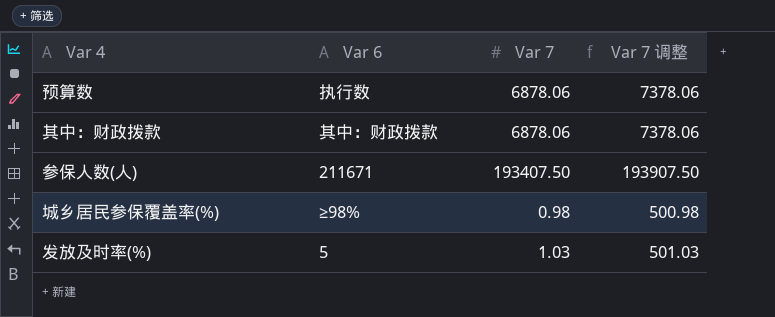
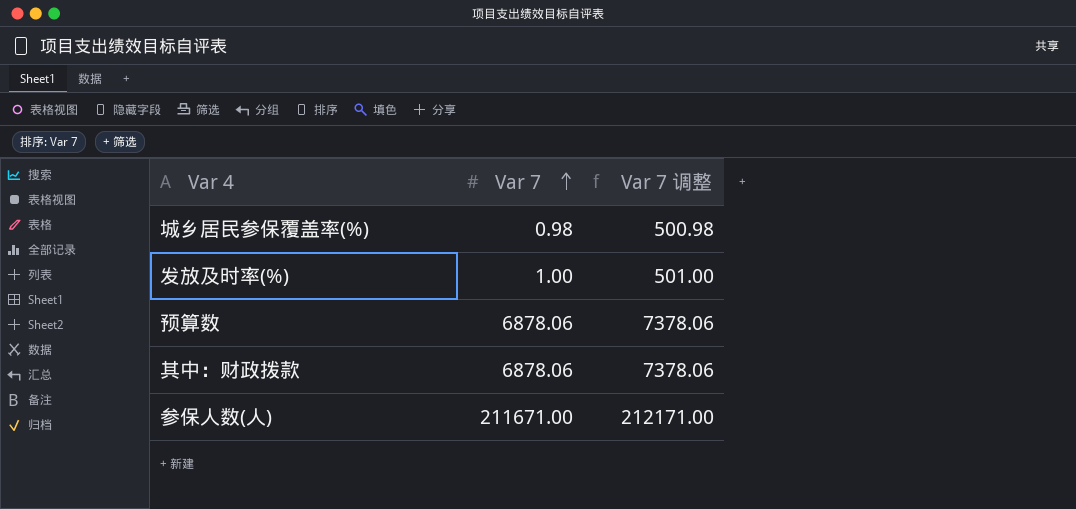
row order: none -> Var 7 ascending
column Var 6 | position: 2 -> none
发放及时率(%) | Var 7: 1.03 -> 1.00
发放及时率(%) | Var 7 调整: 501.03 -> 501.00
参保人数(人) | Var 7: 193407.50 -> 211671.00
参保人数(人) | Var 7 调整: 193907.50 -> 212171.00

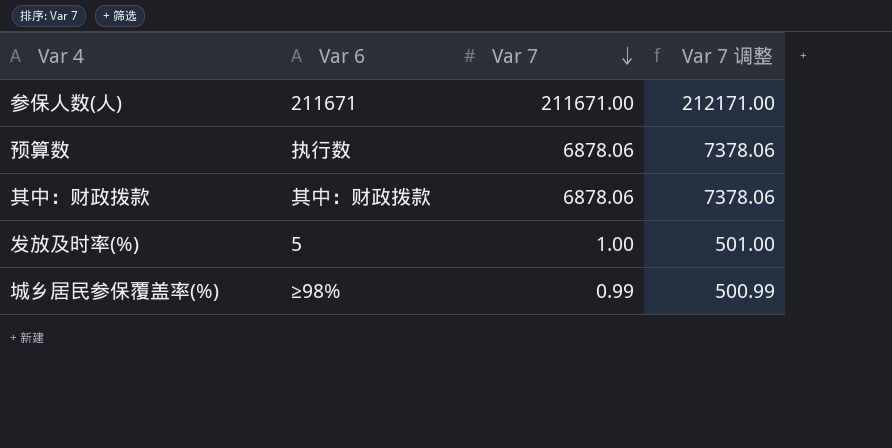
row order: Var 7 ascending -> Var 7 descending
column Var 6 | position: none -> 2
城乡居民参保覆盖率(%) | Var 7: 0.98 -> 0.99
城乡居民参保覆盖率(%) | Var 7 调整: 500.98 -> 500.99

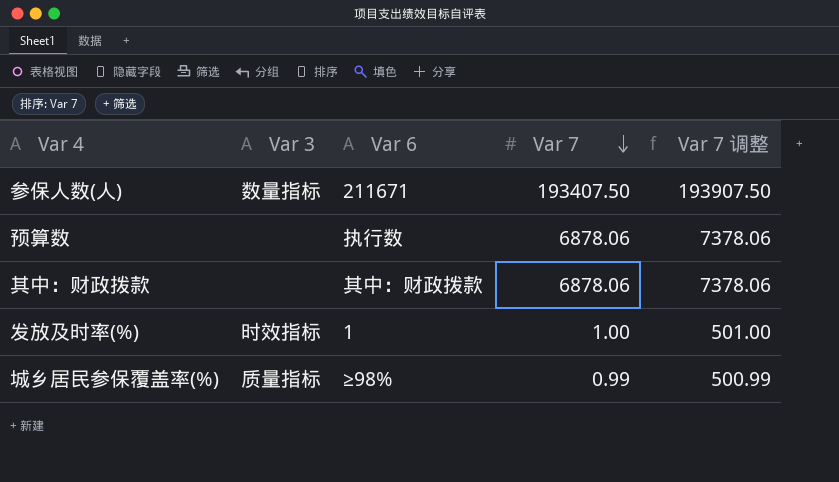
column Var 3 | position: none -> 2
参保人数(人) | Var 7: 211671.00 -> 193407.50
参保人数(人) | Var 7 调整: 212171.00 -> 193907.50
发放及时率(%) | Var 6: 5 -> 1

